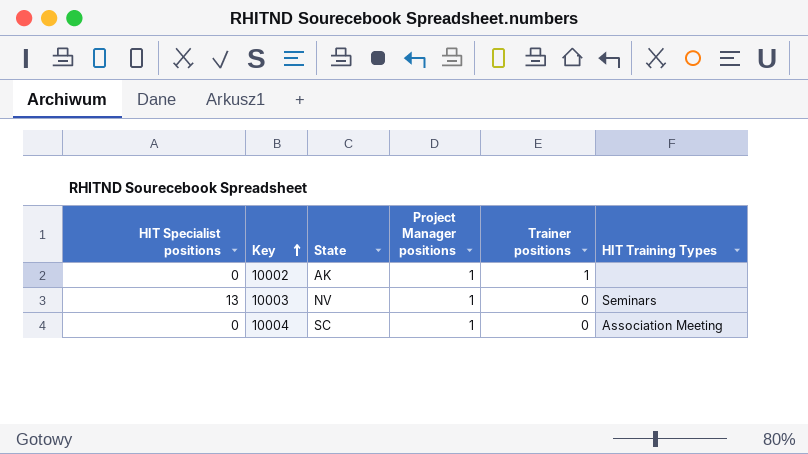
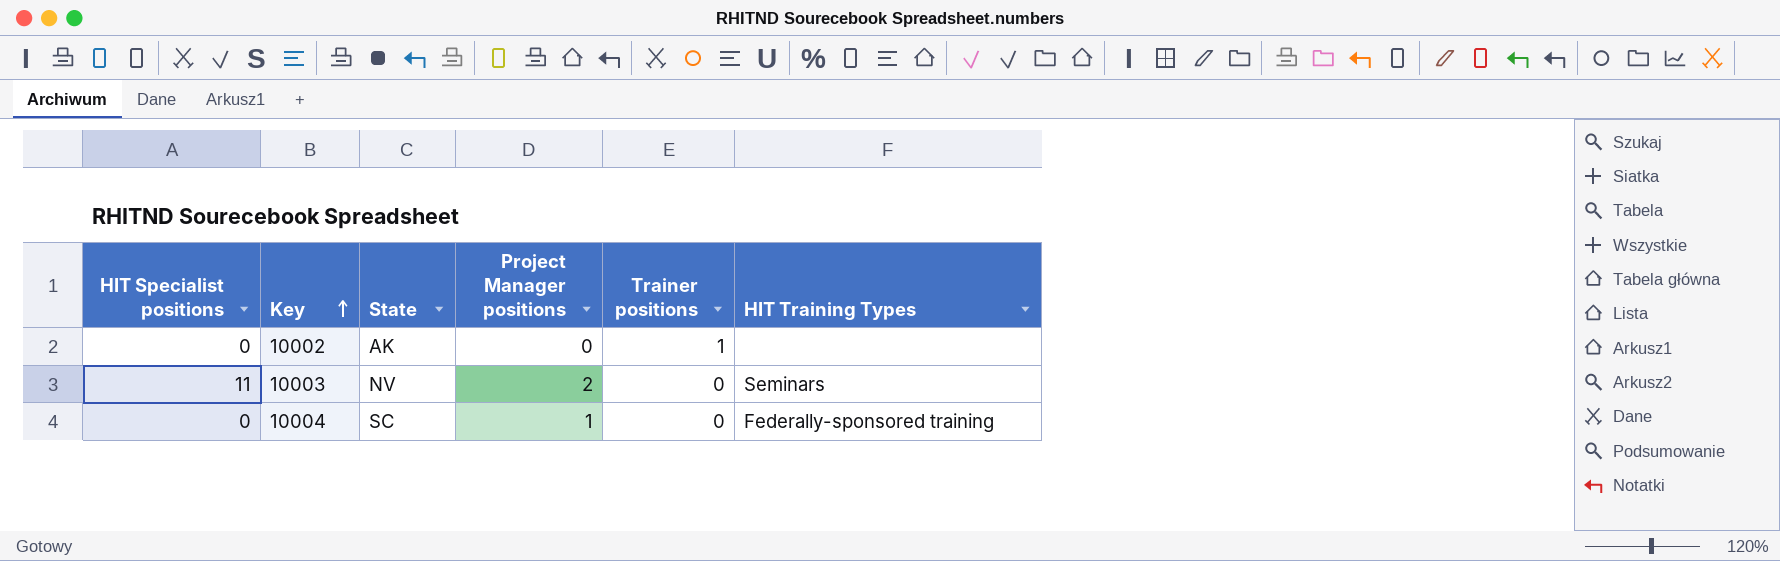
10002 | Project Manager positions: 1 -> 0
10003 | HIT Specialist positions: 13 -> 11
10003 | Project Manager positions: 1 -> 2
10004 | HIT Training Types: Association Meeting -> Federally-sponsored training

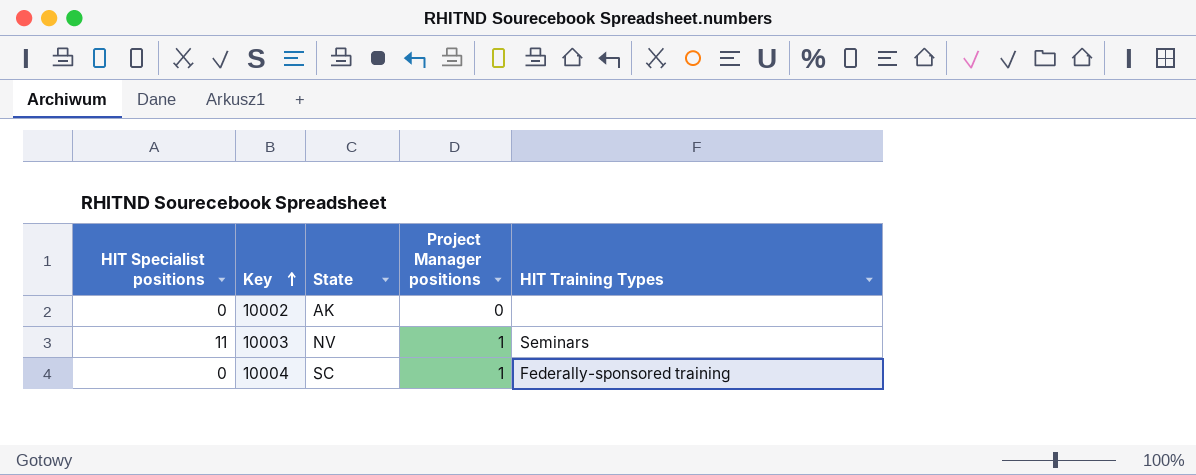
column Trainer positions | position: 5 -> none
10003 | Project Manager positions: 2 -> 1

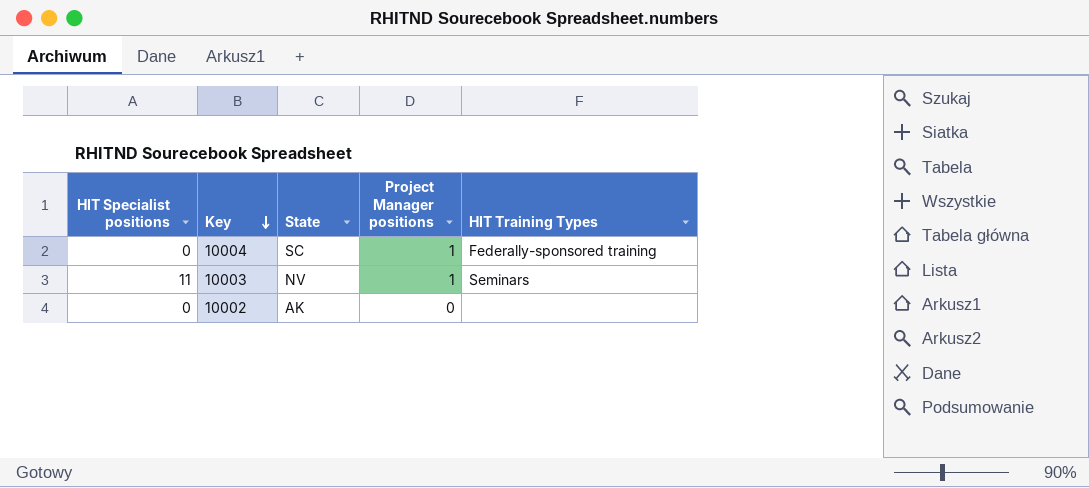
row order: Key ascending -> Key descending

